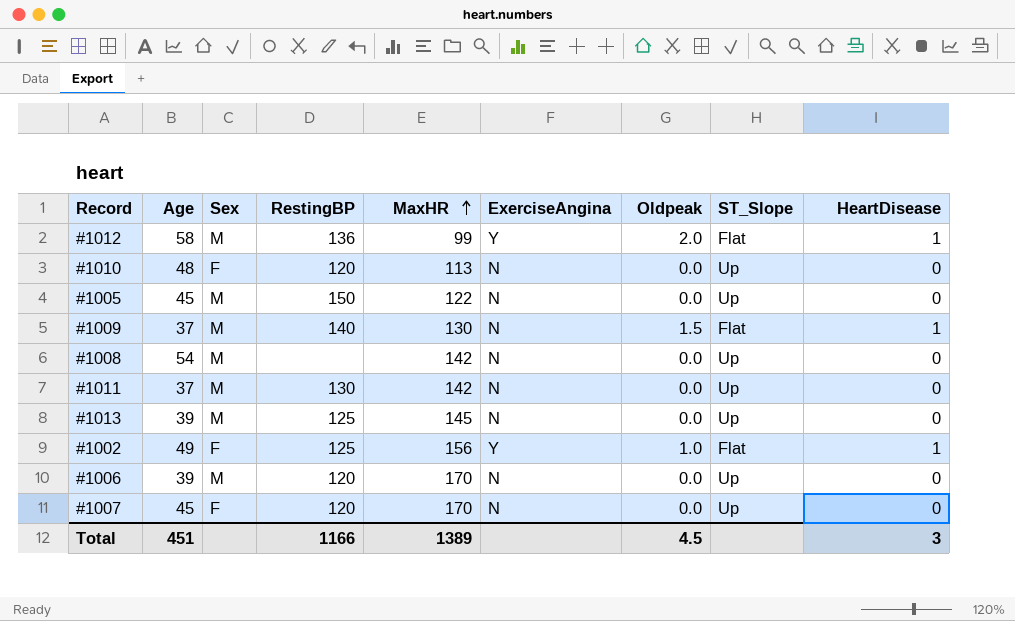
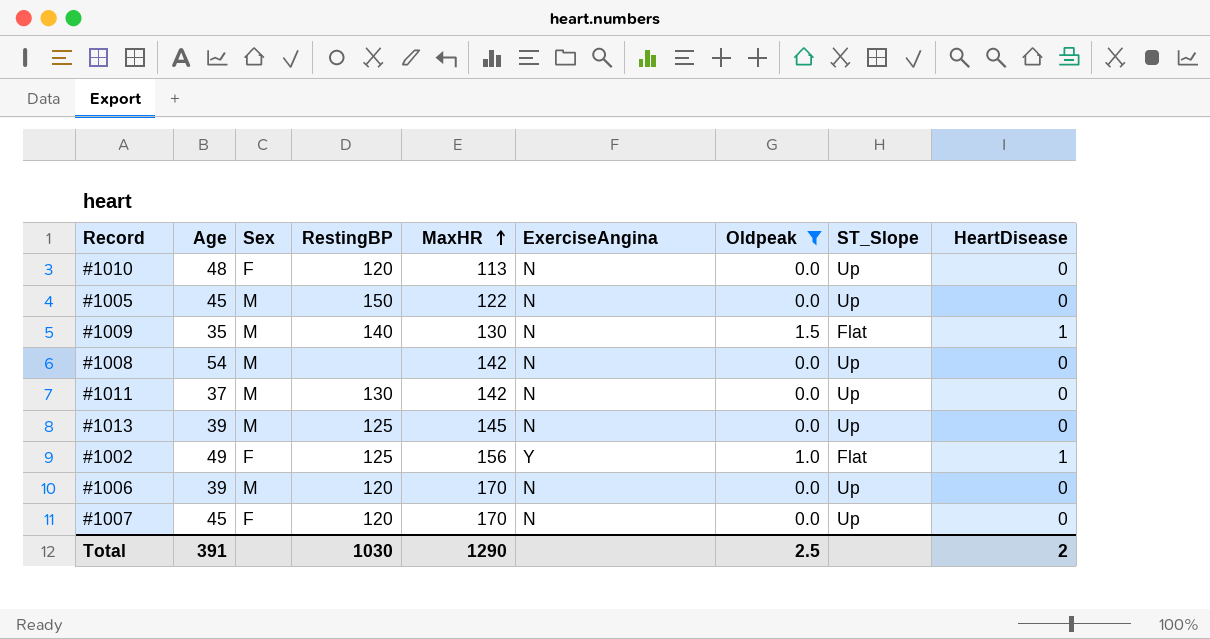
filter: none -> Oldpeak != 2.0
#1009 | Age: 37 -> 35
Total | Age: 451 -> 391
Total | RestingBP: 1166 -> 1030
Total | MaxHR: 1389 -> 1290
Total | Oldpeak: 4.5 -> 2.5
Total | HeartDisease: 3 -> 2

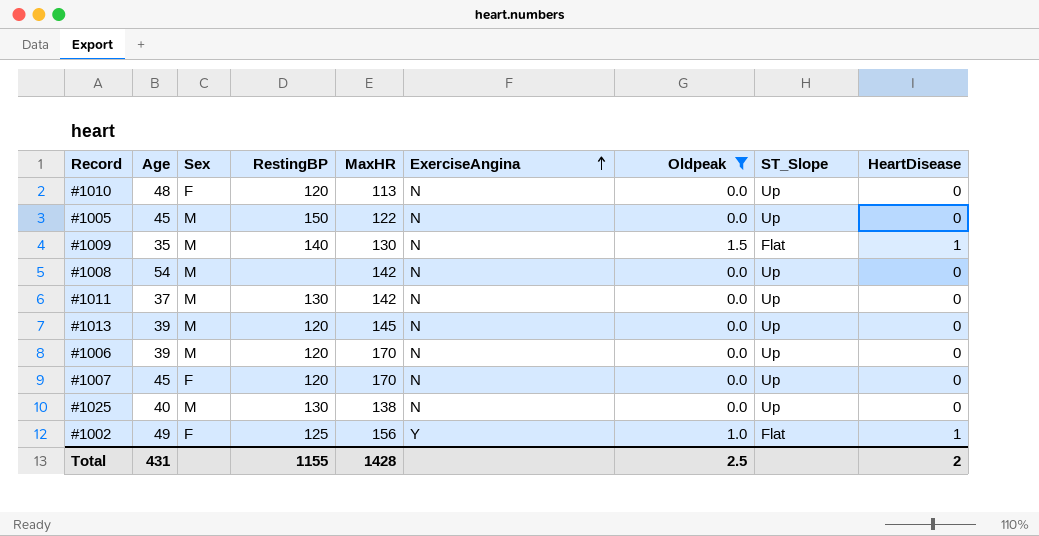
row order: MaxHR ascending -> ExerciseAngina ascending
#1013 | RestingBP: 125 -> 120
row #1025: none -> 40 | M | 130 | 138 | N | 0.0 | Up | 0
Total | Age: 391 -> 431
Total | RestingBP: 1030 -> 1155
Total | MaxHR: 1290 -> 1428

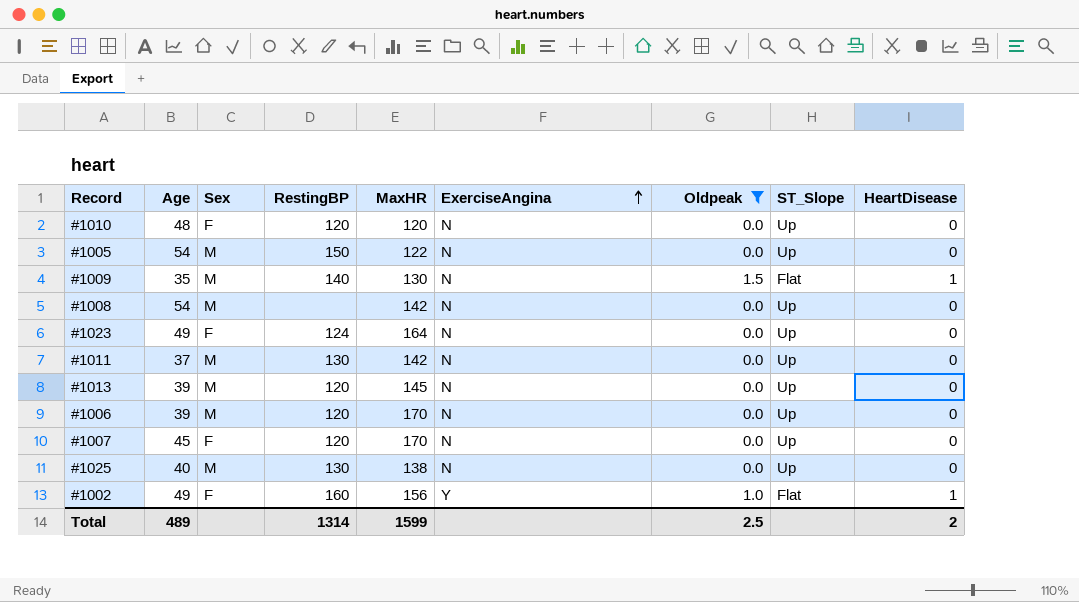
#1010 | MaxHR: 113 -> 120
#1005 | Age: 45 -> 54
row #1023: none -> 49 | F | 124 | 164 | N | 0.0 | Up | 0
#1002 | RestingBP: 125 -> 160
Total | Age: 431 -> 489
Total | RestingBP: 1155 -> 1314
Total | MaxHR: 1428 -> 1599

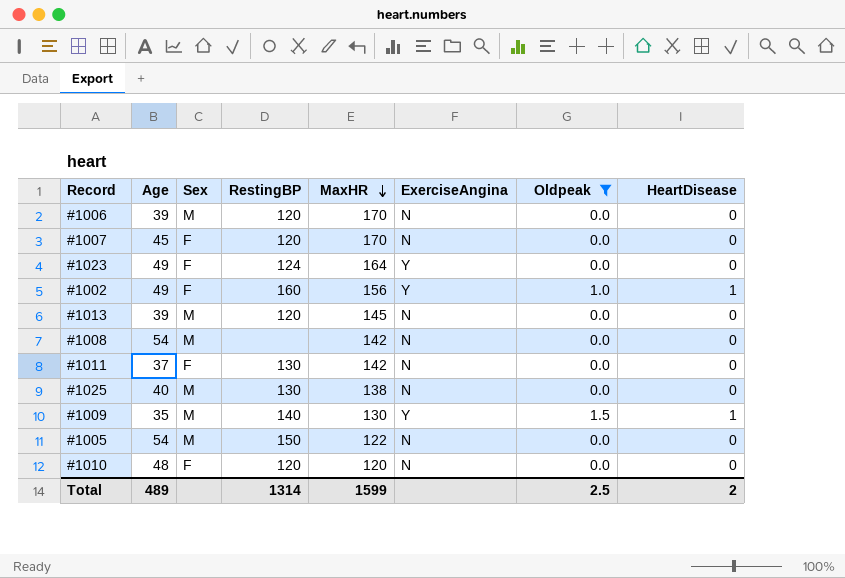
row order: ExerciseAngina ascending -> MaxHR descending
column ST_Slope | position: 8 -> none
#1023 | ExerciseAngina: N -> Y
#1011 | Sex: M -> F
#1009 | ExerciseAngina: N -> Y

